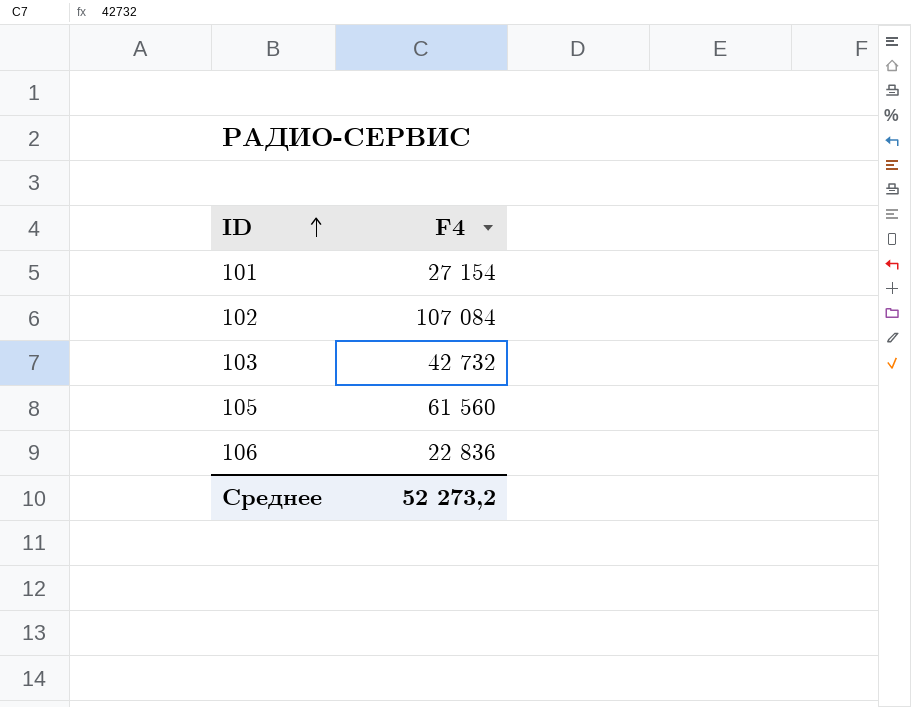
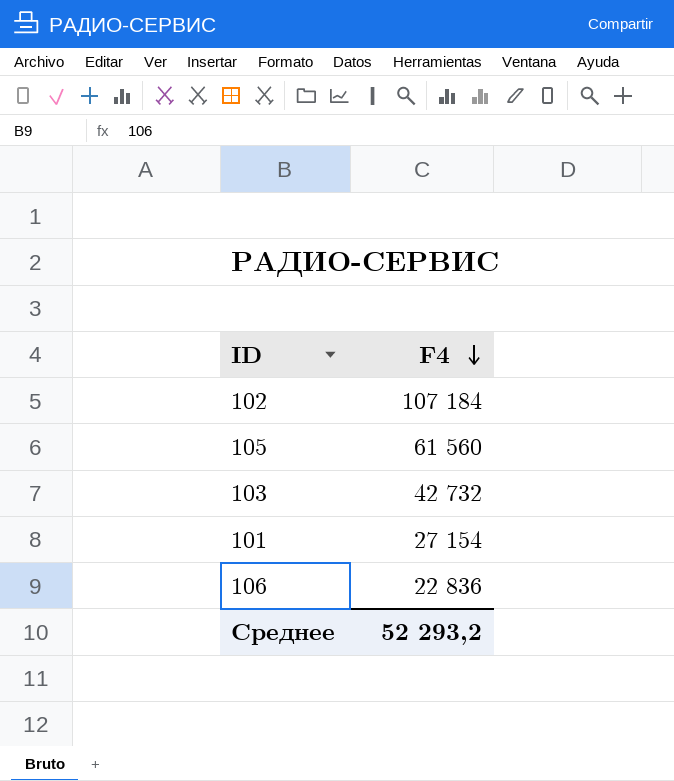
row order: ID ascending -> F4 descending
102 | F4: 107 084 -> 107 184
Среднее | F4: 52 273,2 -> 52 293,2

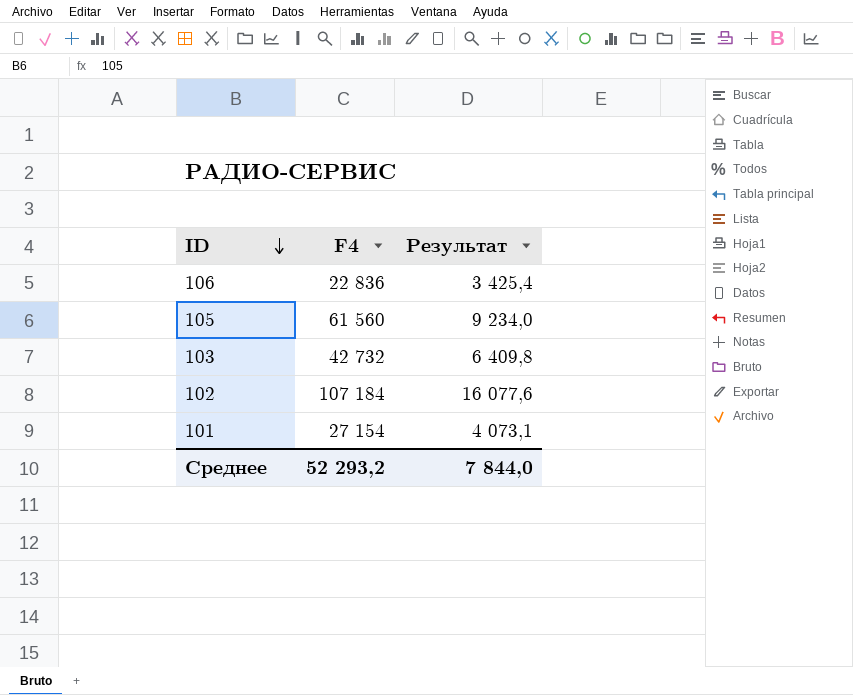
row order: F4 descending -> ID descending
column Результат | formula: none -> [F4] * 0,15

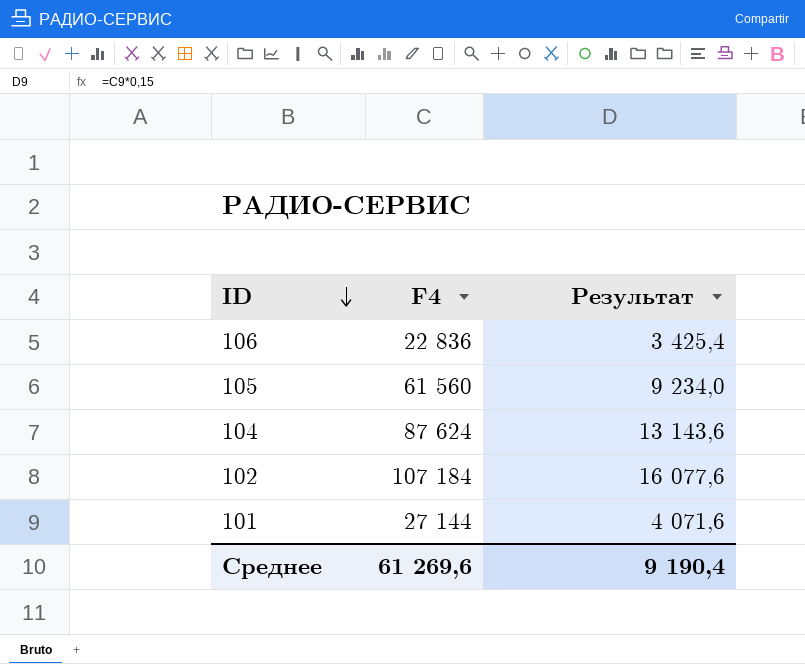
row 103: 42 732 | 6 409,8 -> none
row 104: none -> 87 624 | 13 143,6
101 | F4: 27 154 -> 27 144
101 | Результат: 4 073,1 -> 4 071,6
Среднее | F4: 52 293,2 -> 61 269,6
Среднее | Результат: 7 844,0 -> 9 190,4

